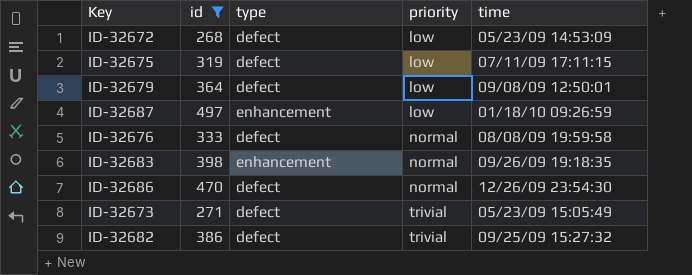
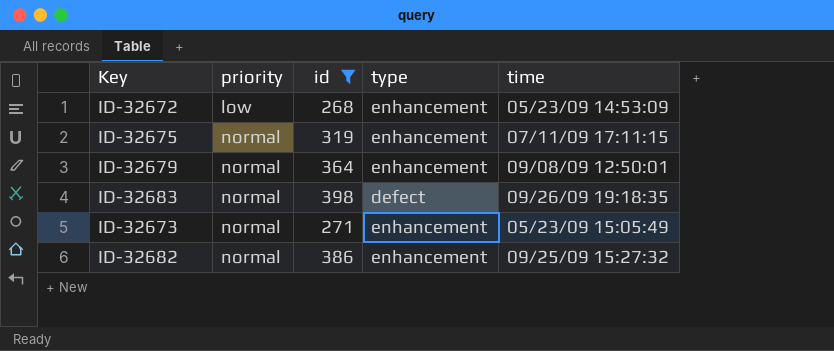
column priority | position: 4 -> 2
row ID-32687: 497 | enhancement | low | 01/18/10 09:26:59 -> none
row ID-32676: 333 | defect | normal | 08/08/09 19:59:58 -> none
row ID-32686: 470 | defect | normal | 12/26/09 23:54:30 -> none
ID-32672 | type: defect -> enhancement
ID-32675 | priority: low -> normal
ID-32675 | type: defect -> enhancement
ID-32679 | priority: low -> normal
ID-32679 | type: defect -> enhancement
ID-32683 | type: enhancement -> defect
ID-32673 | priority: trivial -> normal
ID-32673 | type: defect -> enhancement
ID-32682 | priority: trivial -> normal
ID-32682 | type: defect -> enhancement

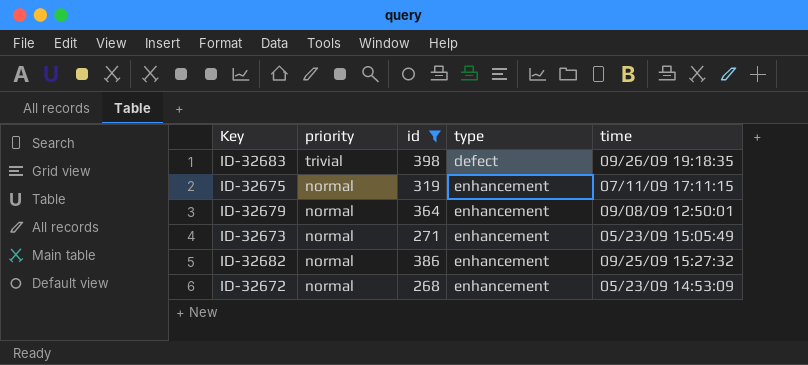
row order: priority ascending -> priority descending
ID-32683 | priority: normal -> trivial
ID-32672 | priority: low -> normal

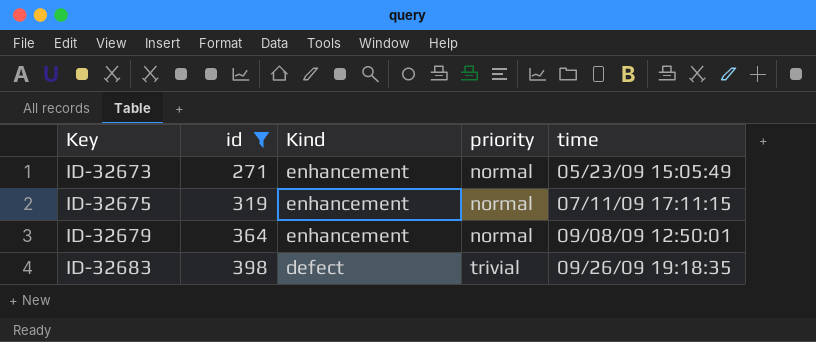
row order: priority descending -> Key ascending
column name: type -> Kind
column priority | position: 2 -> 4
row ID-32682: normal | 386 | enhancement | 09/25/09 15:27:32 -> none
row ID-32672: normal | 268 | enhancement | 05/23/09 14:53:09 -> none

